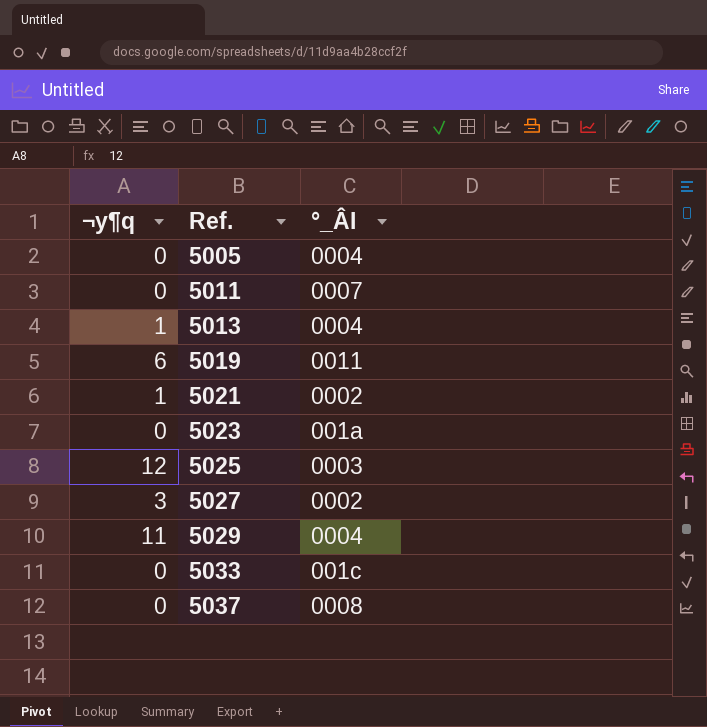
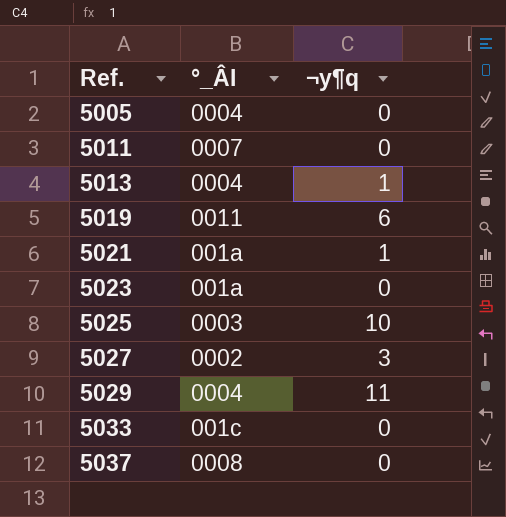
column ¬y¶q | position: 1 -> 3
5021 | °_ÂI: 0002 -> 001a
5025 | ¬y¶q: 12 -> 10

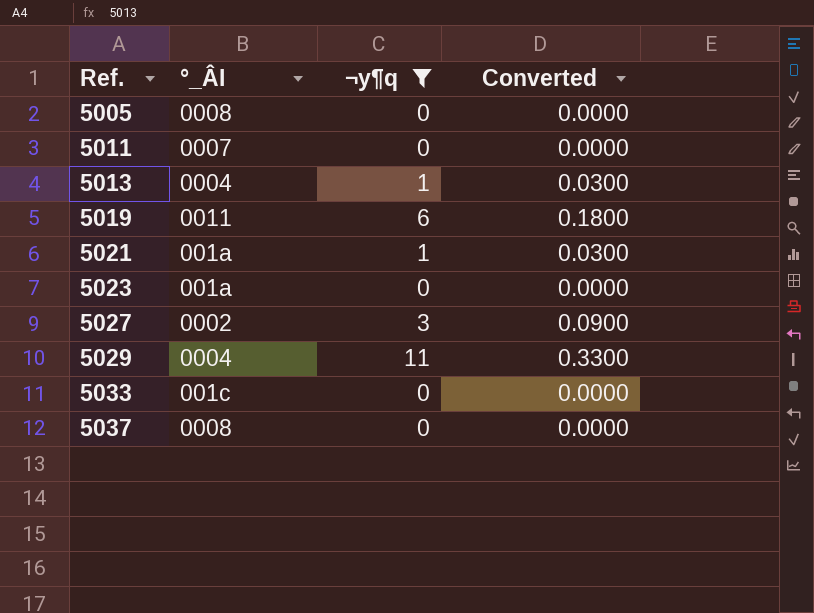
filter: none -> ¬y¶q != 10
column Converted | formula: none -> [¬y¶q] * 0.03
5005 | °_ÂI: 0004 -> 0008

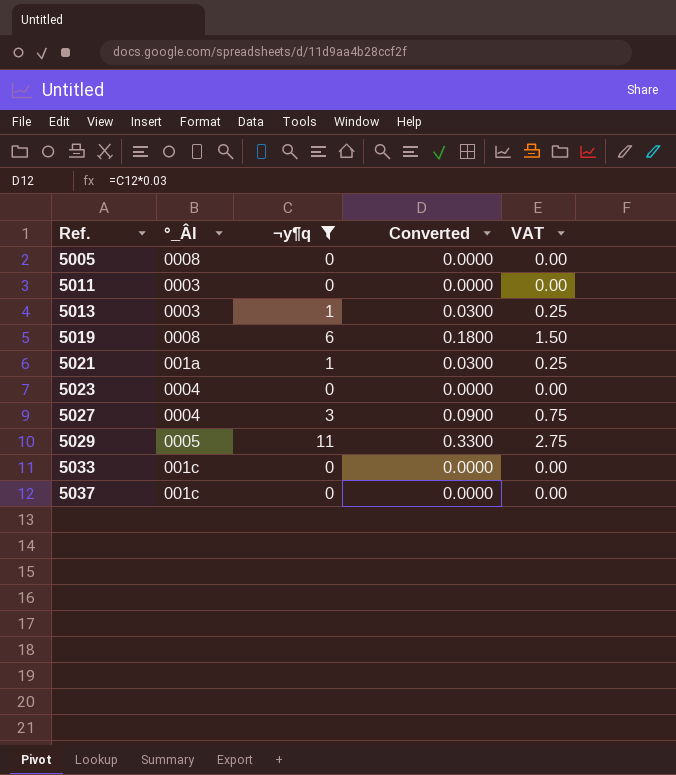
column VAT | formula: none -> [¬y¶q] * 0.25
5011 | °_ÂI: 0007 -> 0003
5013 | °_ÂI: 0004 -> 0003
5019 | °_ÂI: 0011 -> 0008
5023 | °_ÂI: 001a -> 0004
5027 | °_ÂI: 0002 -> 0004
5029 | °_ÂI: 0004 -> 0005
5037 | °_ÂI: 0008 -> 001c

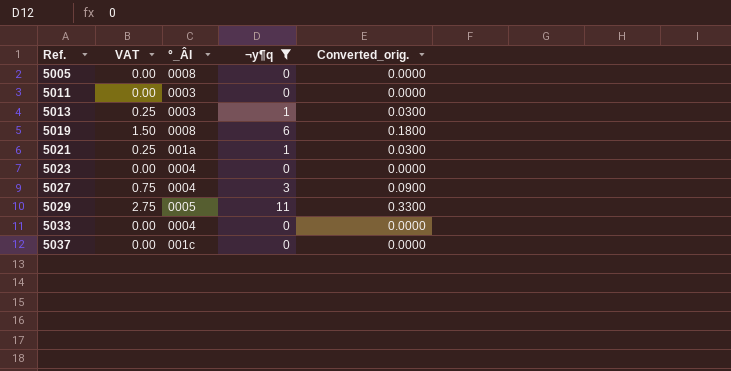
column VAT | position: 5 -> 2
column name: Converted -> Converted_orig.
5033 | °_ÂI: 001c -> 0004

